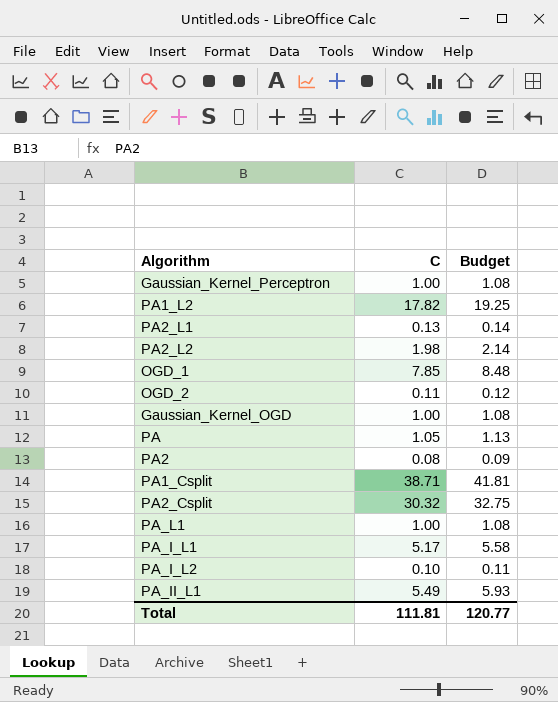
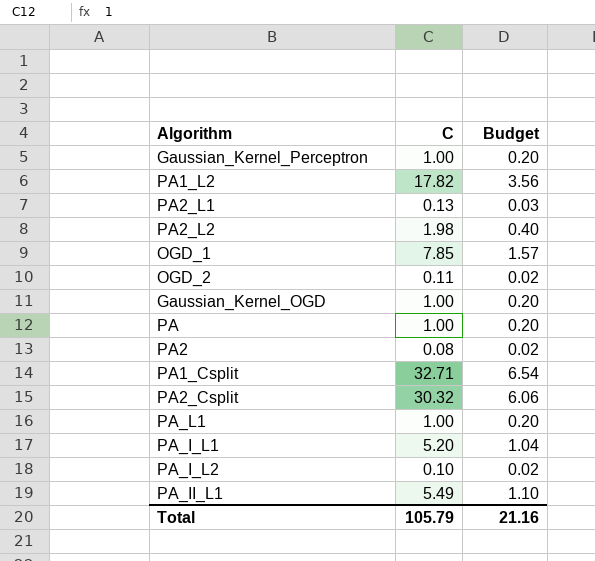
column Budget | formula: [C] * 1.08 -> [C] * 0.2
PA | C: 1.05 -> 1.00
PA1_Csplit | C: 38.71 -> 32.71
PA_I_L1 | C: 5.17 -> 5.20
Total | C: 111.81 -> 105.79
Total | Budget: 120.77 -> 21.16

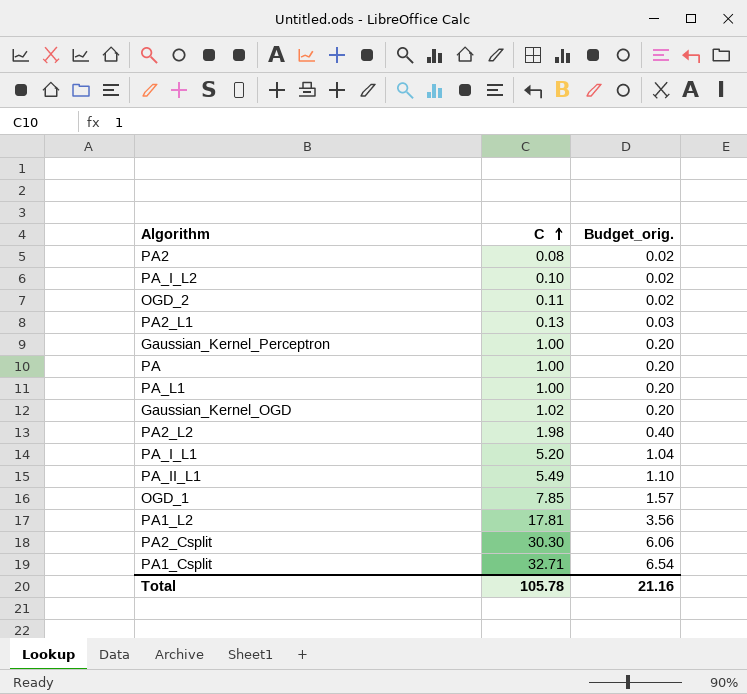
row order: none -> C ascending
column name: Budget -> Budget_orig.
Gaussian_Kernel_OGD | C: 1.00 -> 1.02
PA1_L2 | C: 17.82 -> 17.81
PA2_Csplit | C: 30.32 -> 30.30
Total | C: 105.79 -> 105.78

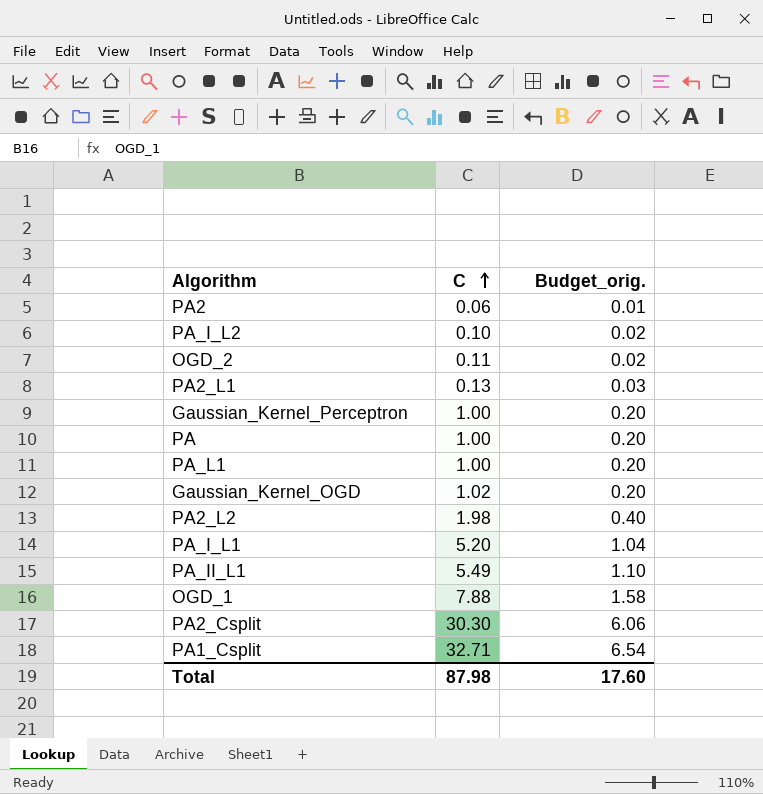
row PA1_L2: 17.81 | 3.56 -> none
PA2 | C: 0.08 -> 0.06
PA2 | Budget_orig.: 0.02 -> 0.01
OGD_1 | C: 7.85 -> 7.88
OGD_1 | Budget_orig.: 1.57 -> 1.58
Total | C: 105.78 -> 87.98
Total | Budget_orig.: 21.16 -> 17.60

